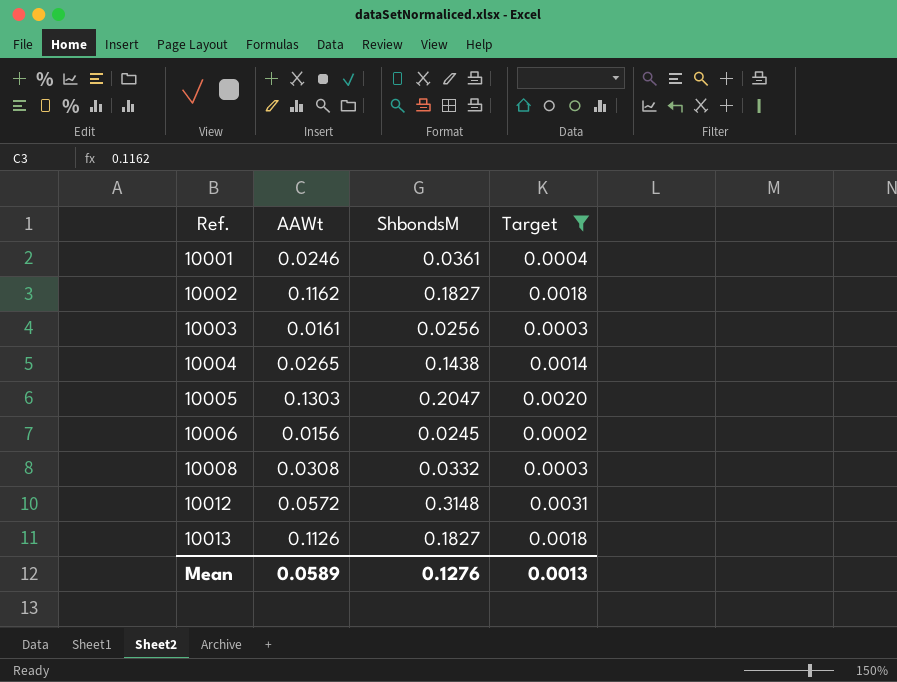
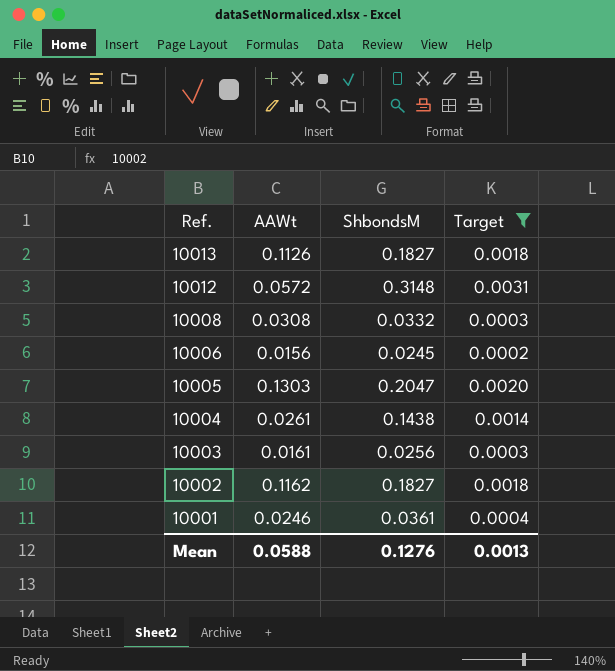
row order: Ref. ascending -> Ref. descending
10004 | AAWt: 0.0265 -> 0.0261
Mean | AAWt: 0.0589 -> 0.0588

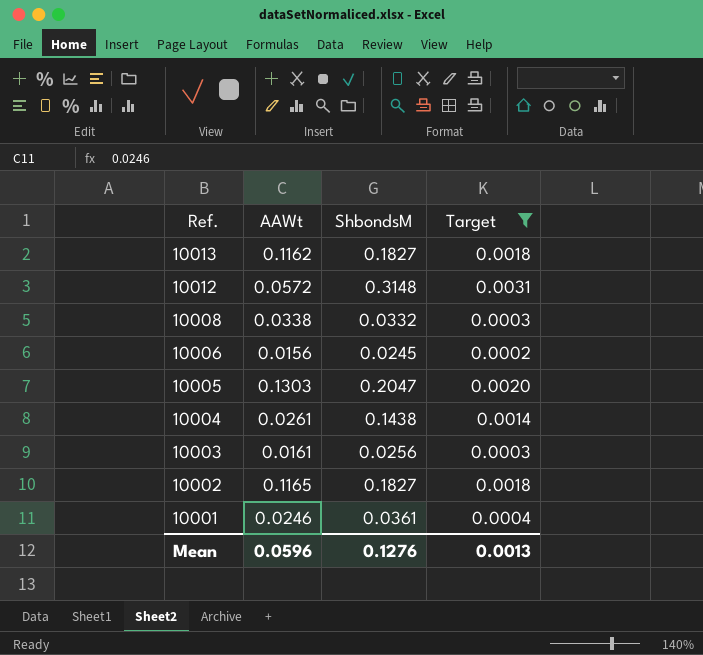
10013 | AAWt: 0.1126 -> 0.1162
10008 | AAWt: 0.0308 -> 0.0338
10002 | AAWt: 0.1162 -> 0.1165
Mean | AAWt: 0.0588 -> 0.0596

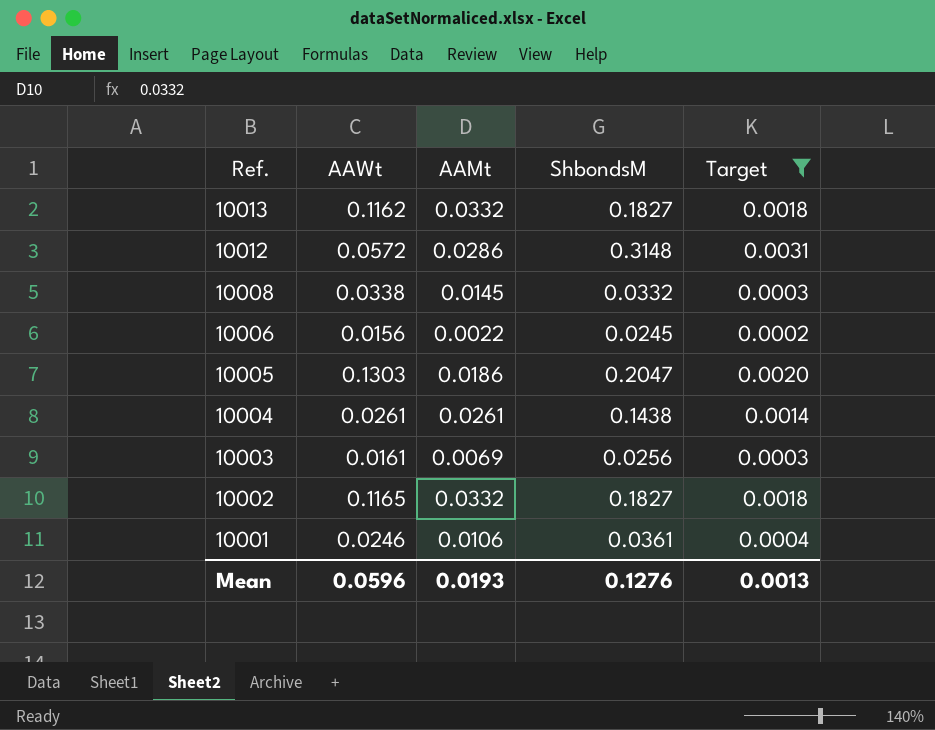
column AAMt | position: none -> 3

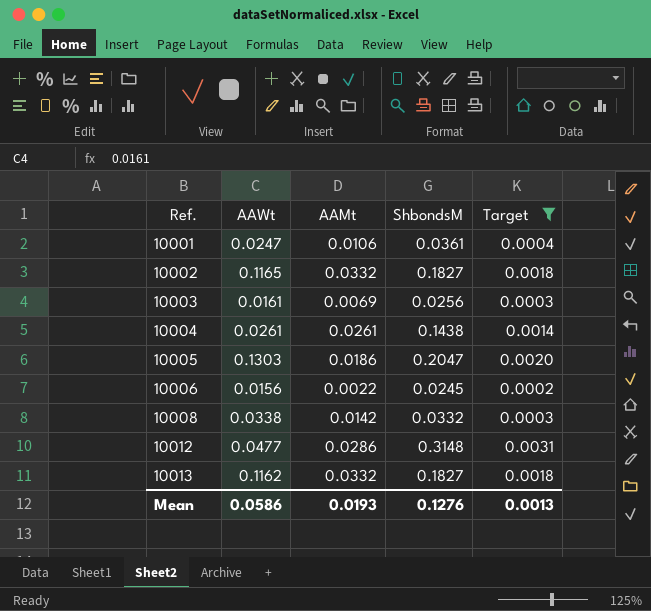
row order: Ref. descending -> Ref. ascending
10001 | AAWt: 0.0246 -> 0.0247
10008 | AAMt: 0.0145 -> 0.0142
10012 | AAWt: 0.0572 -> 0.0477
Mean | AAWt: 0.0596 -> 0.0586

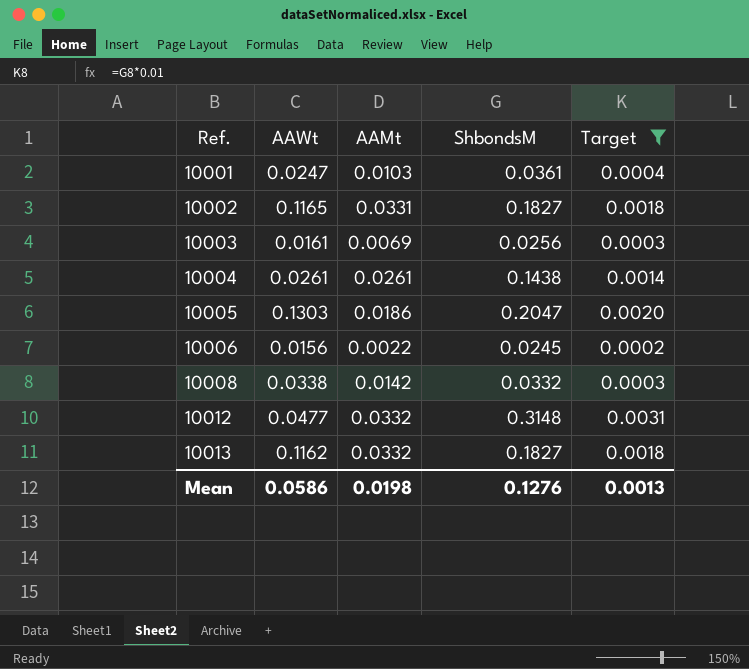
10001 | AAMt: 0.0106 -> 0.0103
10002 | AAMt: 0.0332 -> 0.0331
10012 | AAMt: 0.0286 -> 0.0332
Mean | AAMt: 0.0193 -> 0.0198

